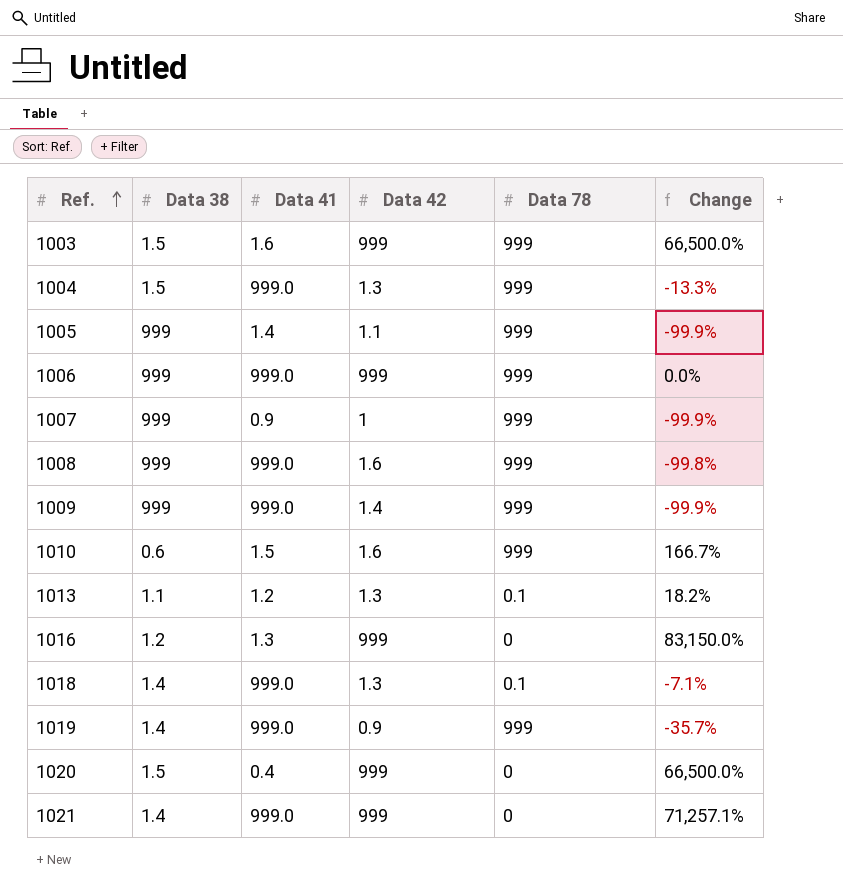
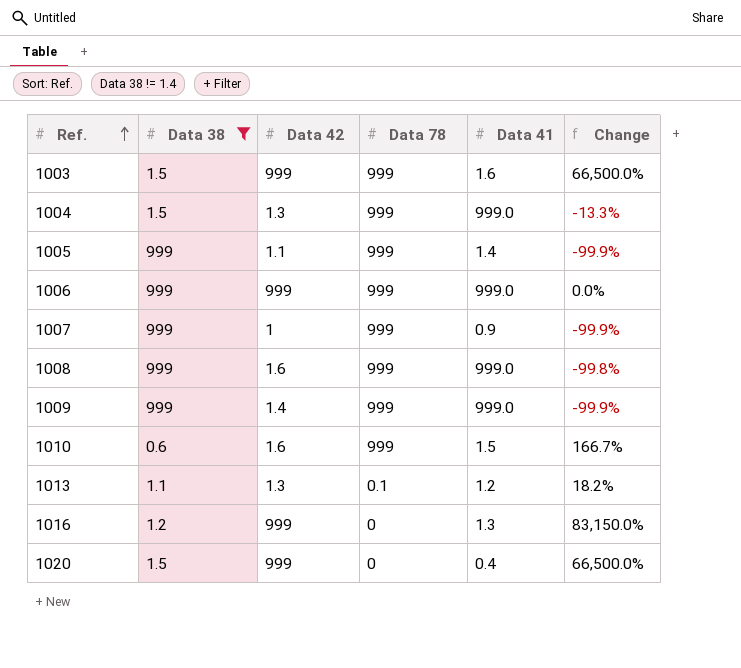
filter: none -> Data 38 != 1.4
column Data 41 | position: 3 -> 5

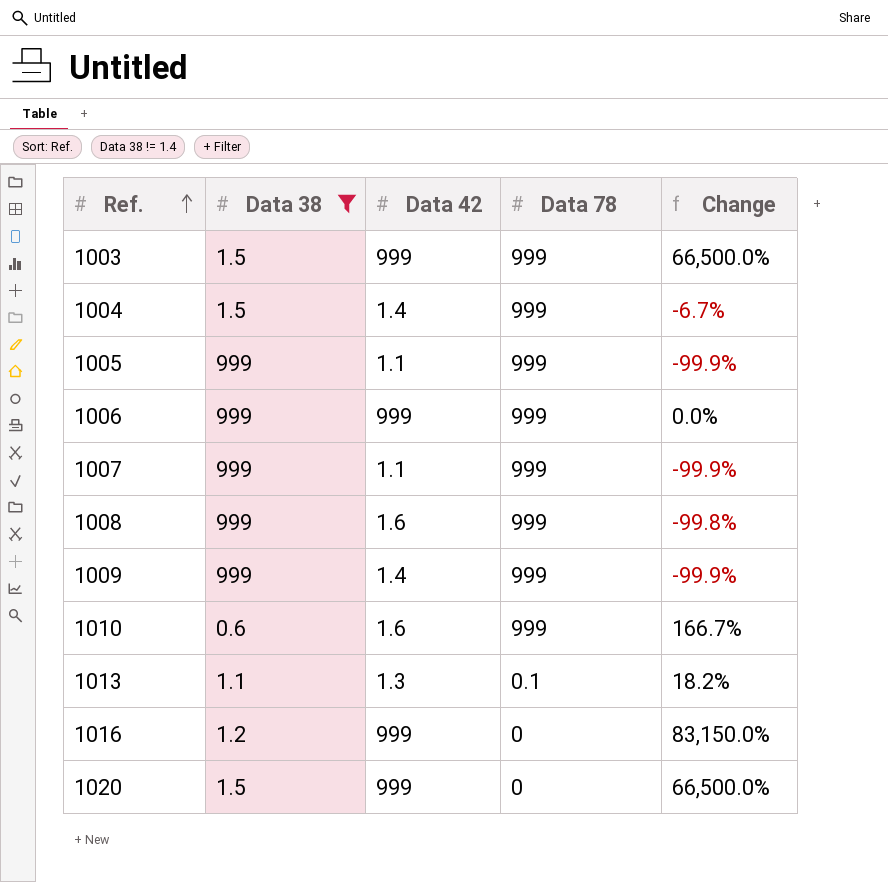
column Data 41 | position: 5 -> none
1004 | Data 42: 1.3 -> 1.4
1004 | Change: -13.3% -> -6.7%
1007 | Data 42: 1 -> 1.1

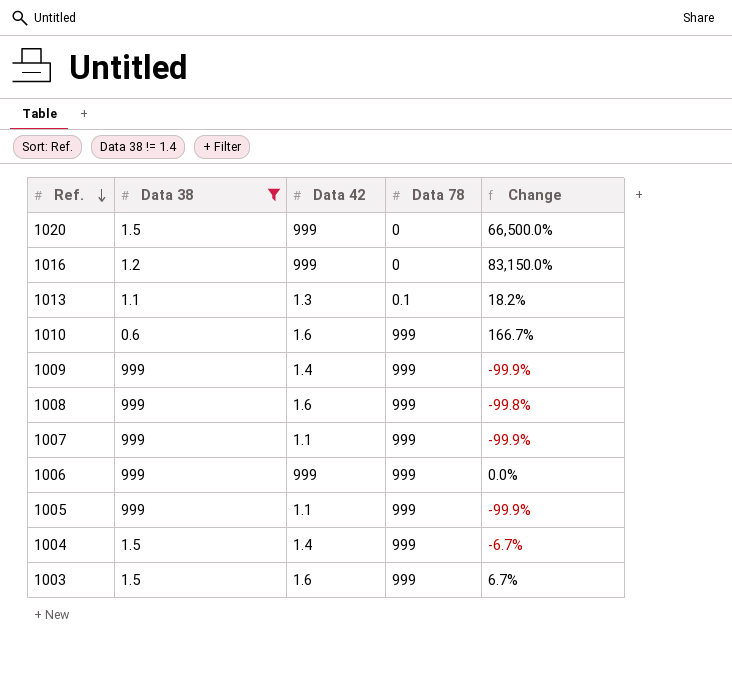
row order: Ref. ascending -> Ref. descending
1003 | Data 42: 999 -> 1.6
1003 | Change: 66,500.0% -> 6.7%

